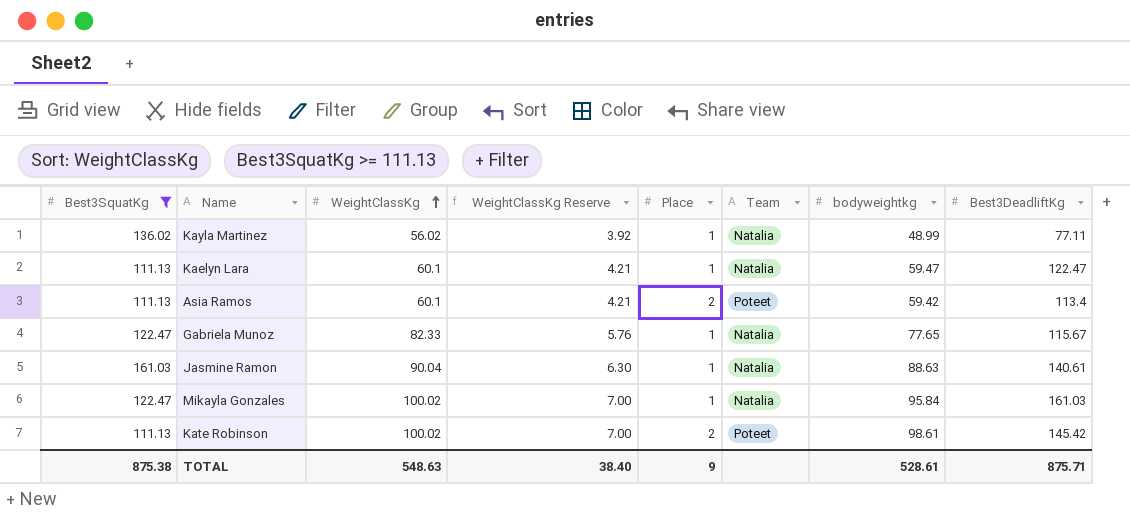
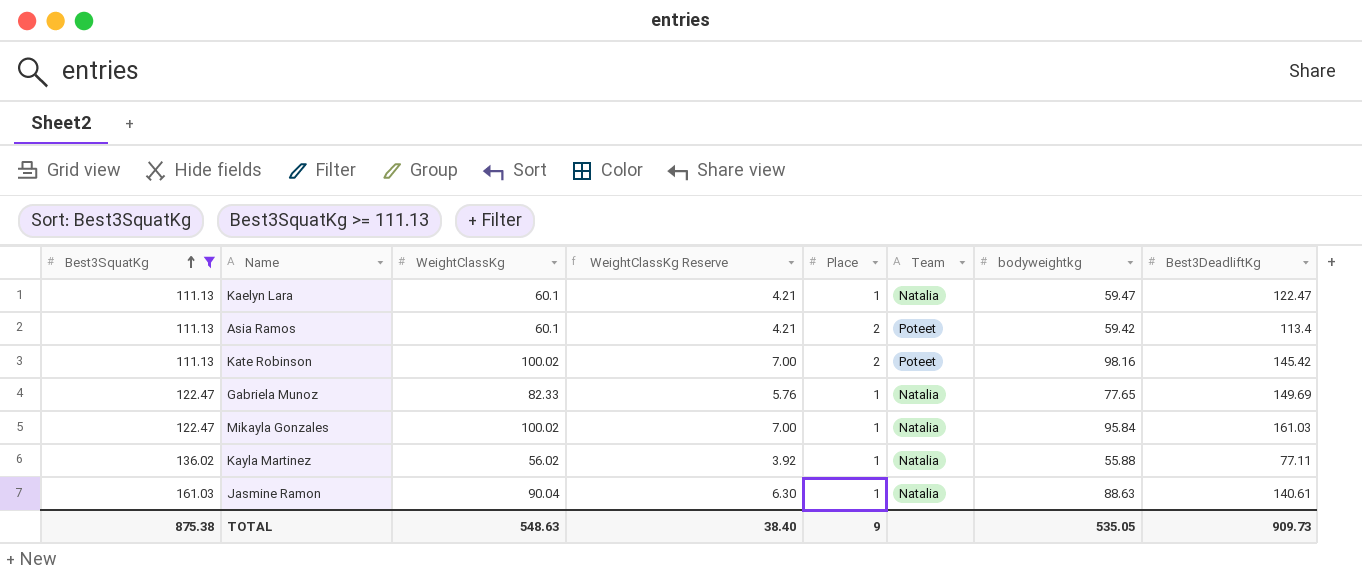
row order: WeightClassKg ascending -> Best3SquatKg ascending
Kate Robinson | bodyweightkg: 98.61 -> 98.16
Gabriela Munoz | Best3DeadliftKg: 115.67 -> 149.69
Kayla Martinez | bodyweightkg: 48.99 -> 55.88
TOTAL | bodyweightkg: 528.61 -> 535.05
TOTAL | Best3DeadliftKg: 875.71 -> 909.73

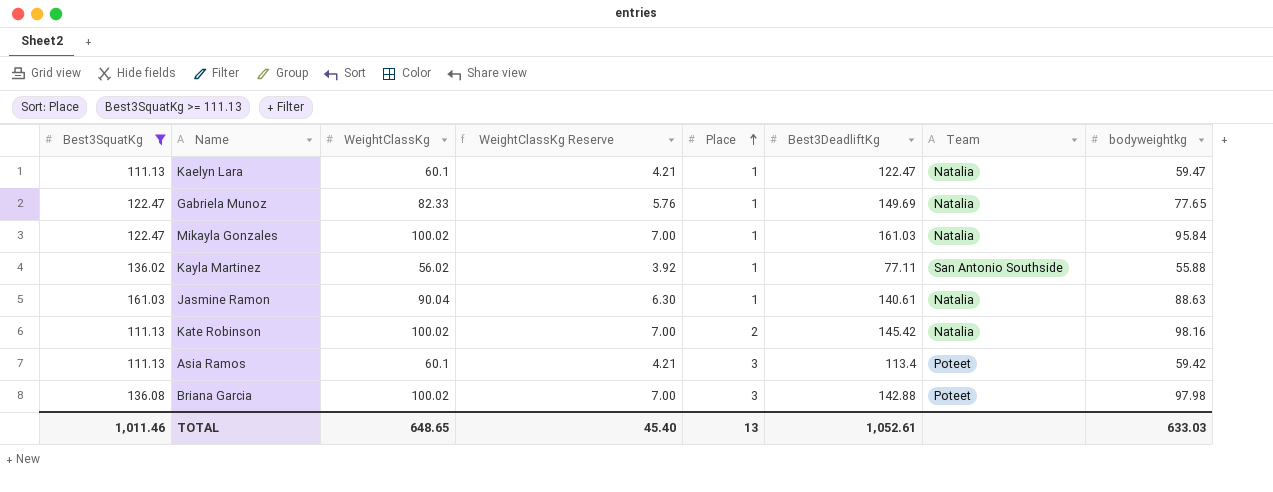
row order: Best3SquatKg ascending -> Place ascending
column Best3DeadliftKg | position: 8 -> 6
Kayla Martinez | Team: Natalia -> San Antonio Southside
Kate Robinson | Team: Poteet -> Natalia
Asia Ramos | Place: 2 -> 3
row Briana Garcia: none -> 136.08 | 100.02 | 7.00 | 3 | 142.88 | Poteet | 97.98
TOTAL | Best3SquatKg: 875.38 -> 1,011.46
TOTAL | WeightClassKg: 548.63 -> 648.65
TOTAL | WeightClassKg Reserve: 38.40 -> 45.40
TOTAL | Place: 9 -> 13
TOTAL | Best3DeadliftKg: 909.73 -> 1,052.61
TOTAL | bodyweightkg: 535.05 -> 633.03

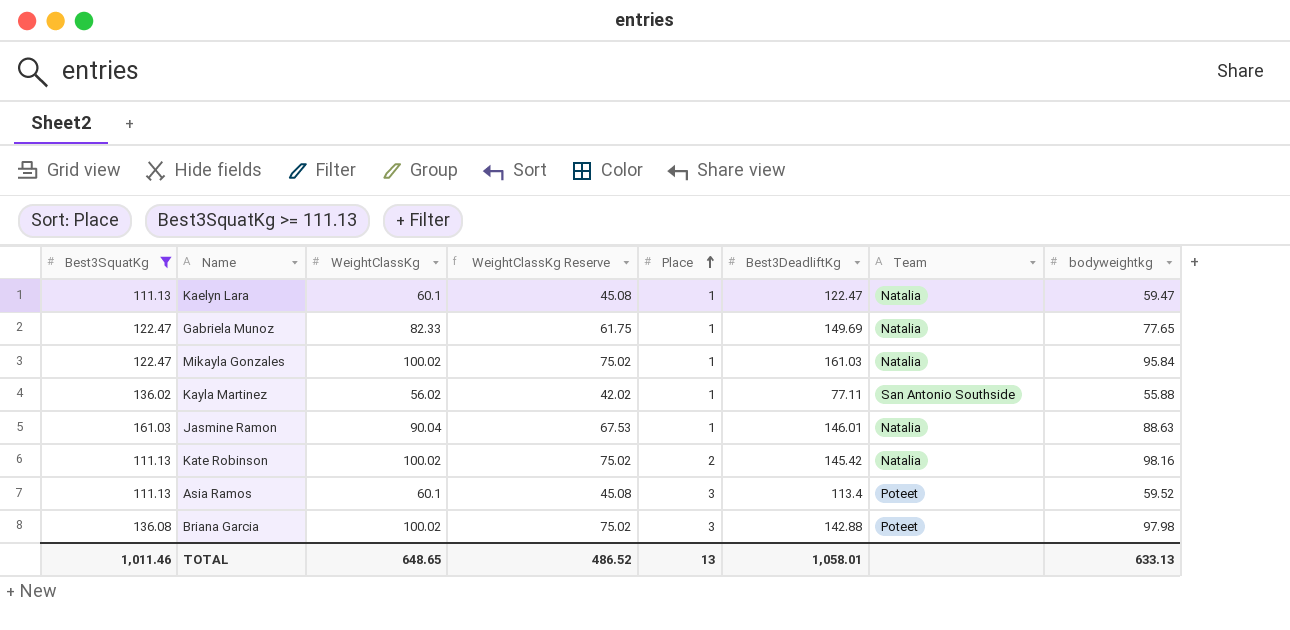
column WeightClassKg Reserve | formula: [WeightClassKg] * 0.07 -> [WeightClassKg] * 0.75
Jasmine Ramon | Best3DeadliftKg: 140.61 -> 146.01
Asia Ramos | bodyweightkg: 59.42 -> 59.52
TOTAL | WeightClassKg Reserve: 45.40 -> 486.52
TOTAL | Best3DeadliftKg: 1,052.61 -> 1,058.01
TOTAL | bodyweightkg: 633.03 -> 633.13

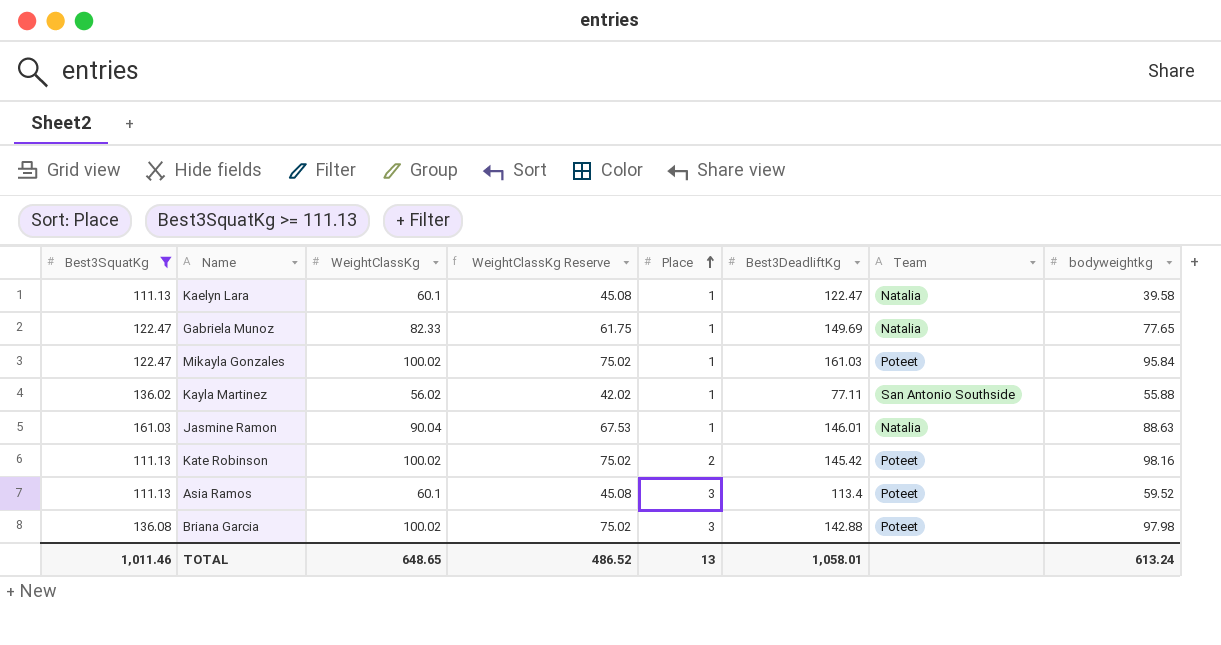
Kaelyn Lara | bodyweightkg: 59.47 -> 39.58
Mikayla Gonzales | Team: Natalia -> Poteet
Kate Robinson | Team: Natalia -> Poteet
TOTAL | bodyweightkg: 633.13 -> 613.24

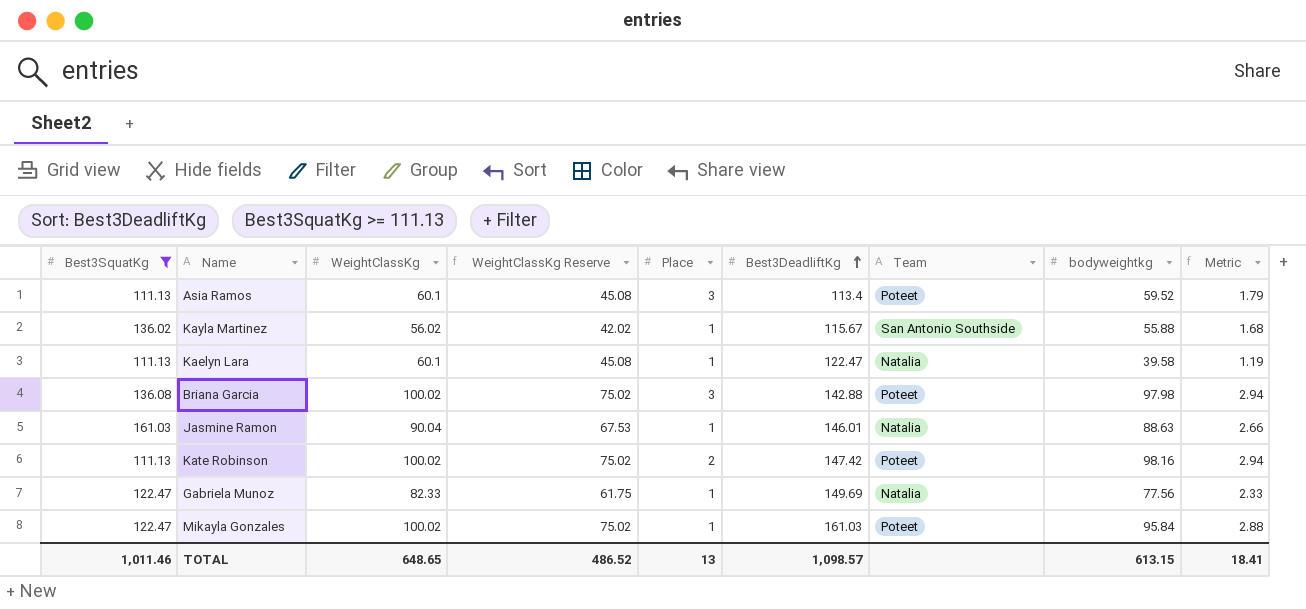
row order: Place ascending -> Best3DeadliftKg ascending
column Metric | formula: none -> [bodyweightkg] * 0.03
Kayla Martinez | Best3DeadliftKg: 77.11 -> 115.67
Kate Robinson | Best3DeadliftKg: 145.42 -> 147.42
Gabriela Munoz | bodyweightkg: 77.65 -> 77.56
TOTAL | Best3DeadliftKg: 1,058.01 -> 1,098.57
TOTAL | bodyweightkg: 613.24 -> 613.15

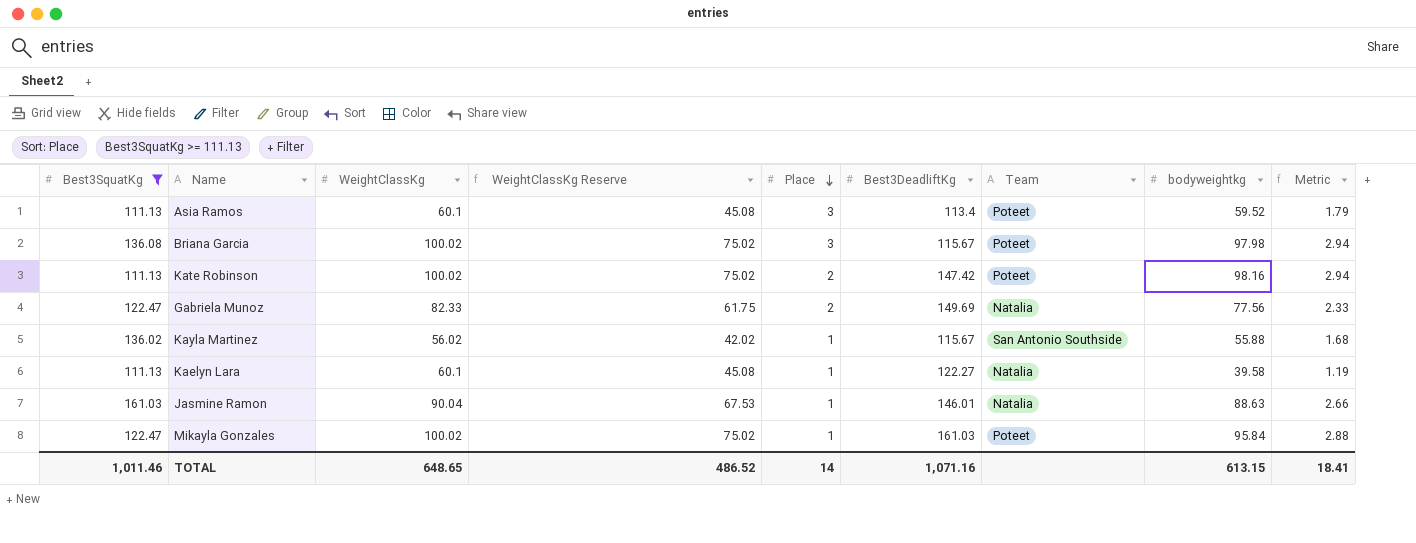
row order: Best3DeadliftKg ascending -> Place descending
Briana Garcia | Best3DeadliftKg: 142.88 -> 115.67
Gabriela Munoz | Place: 1 -> 2
Kaelyn Lara | Best3DeadliftKg: 122.47 -> 122.27
TOTAL | Place: 13 -> 14
TOTAL | Best3DeadliftKg: 1,098.57 -> 1,071.16

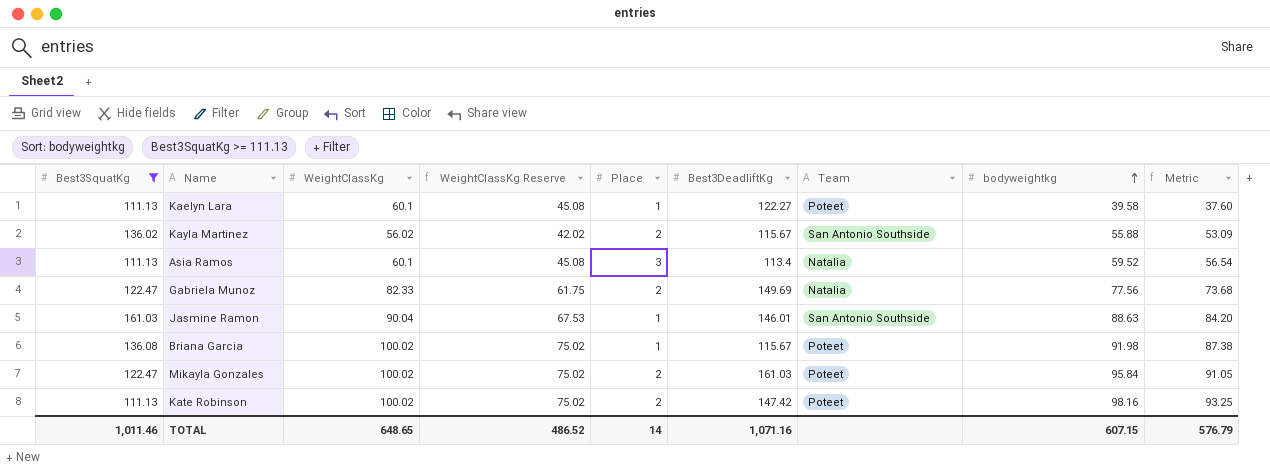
row order: Place descending -> bodyweightkg ascending
column Metric | formula: [bodyweightkg] * 0.03 -> [bodyweightkg] * 0.95
Kaelyn Lara | Team: Natalia -> Poteet
Kayla Martinez | Place: 1 -> 2
Asia Ramos | Team: Poteet -> Natalia
Jasmine Ramon | Team: Natalia -> San Antonio Southside
Briana Garcia | Place: 3 -> 1
Briana Garcia | bodyweightkg: 97.98 -> 91.98
Mikayla Gonzales | Place: 1 -> 2
TOTAL | bodyweightkg: 613.15 -> 607.15
TOTAL | Metric: 18.41 -> 576.79

